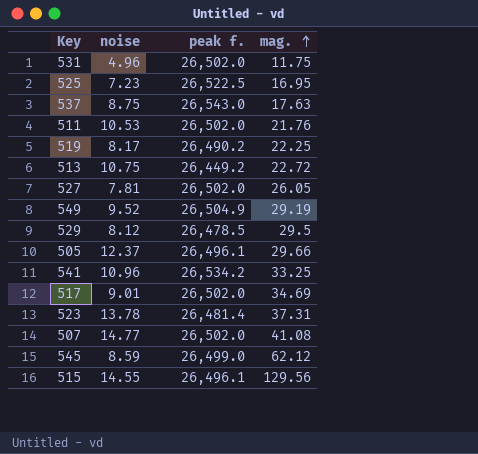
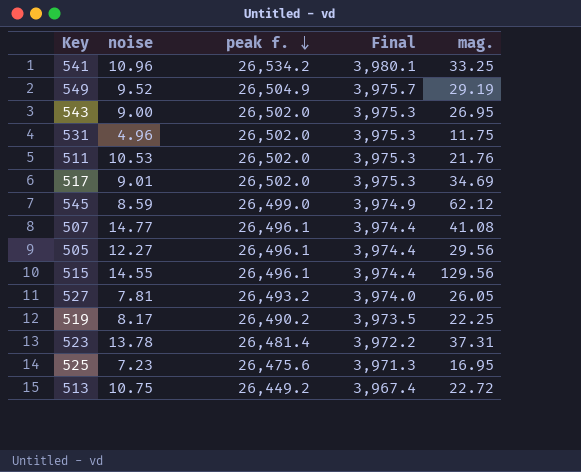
row order: mag. ascending -> peak f. descending
column Final | formula: none -> [peak f.] * 0.15
row 537: 8.75 | 26,543.0 | 17.63 -> none
row 529: 8.12 | 26,478.5 | 29.5 -> none
row 543: none -> 9.00 | 26,502.0 | 3,975.3 | 26.95
507 | peak f.: 26,502.0 -> 26,496.1
505 | noise: 12.37 -> 12.27
505 | mag.: 29.66 -> 29.56
527 | peak f.: 26,502.0 -> 26,493.2
525 | peak f.: 26,522.5 -> 26,475.6

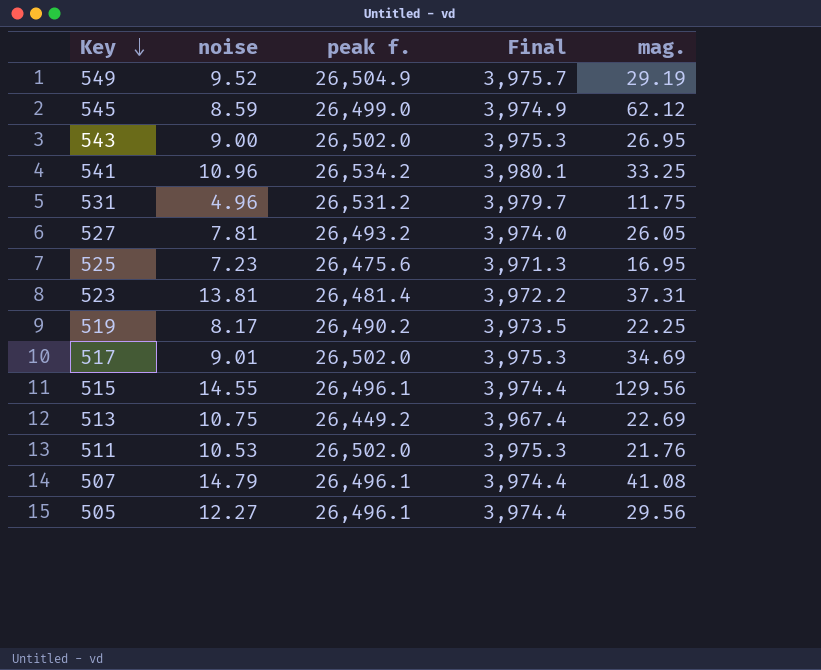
row order: peak f. descending -> Key descending
531 | peak f.: 26,502.0 -> 26,531.2
531 | Final: 3,975.3 -> 3,979.7
523 | noise: 13.78 -> 13.81
513 | mag.: 22.72 -> 22.69
507 | noise: 14.77 -> 14.79

